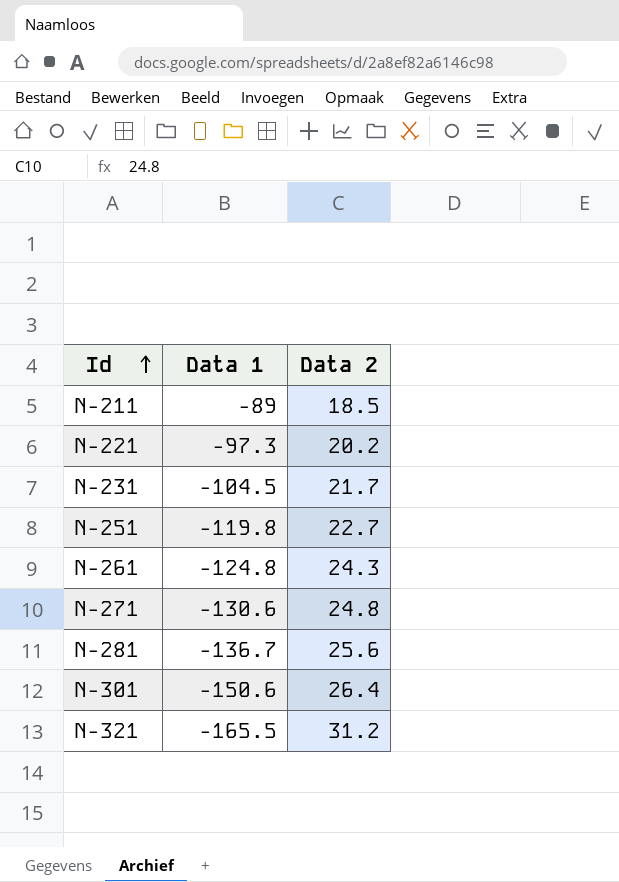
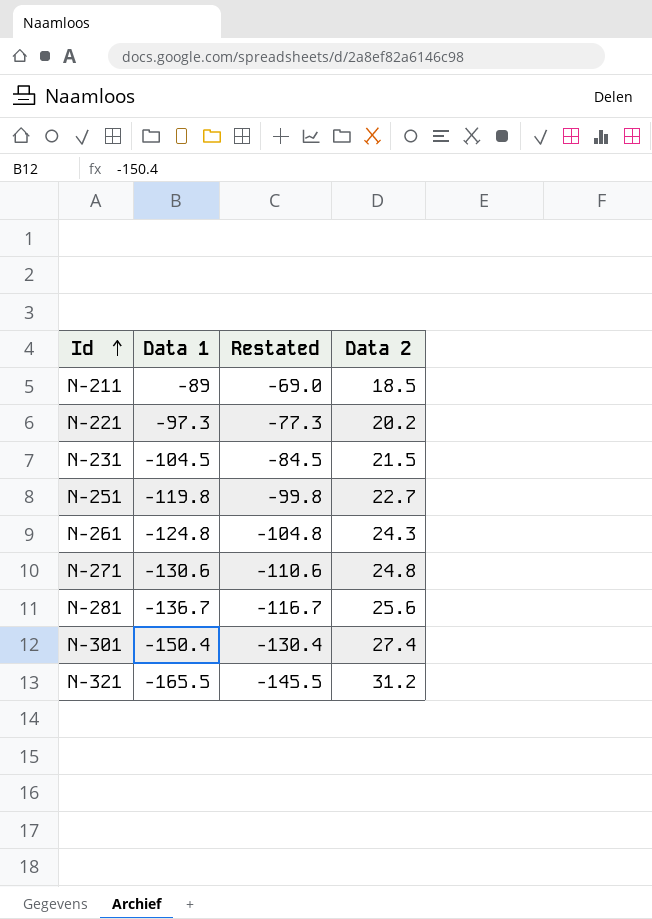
column Restated | formula: none -> [Data 1] + 20
N-231 | Data 2: 21.7 -> 21.5
N-301 | Data 1: -150.6 -> -150.4
N-301 | Data 2: 26.4 -> 27.4

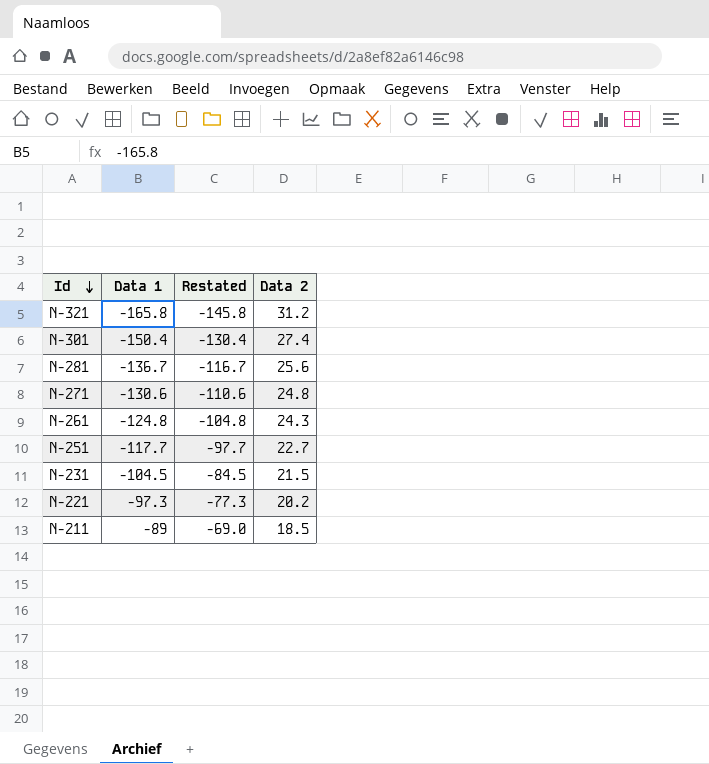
row order: Id ascending -> Id descending
N-321 | Data 1: -165.5 -> -165.8
N-321 | Restated: -145.5 -> -145.8
N-251 | Data 1: -119.8 -> -117.7
N-251 | Restated: -99.8 -> -97.7

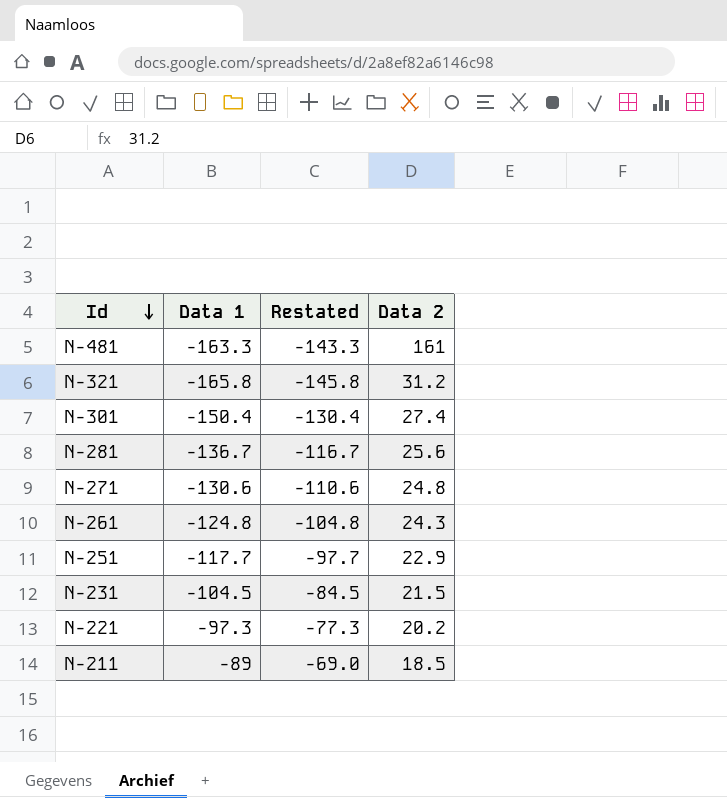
row N-481: none -> -163.3 | -143.3 | 161
N-251 | Data 2: 22.7 -> 22.9

